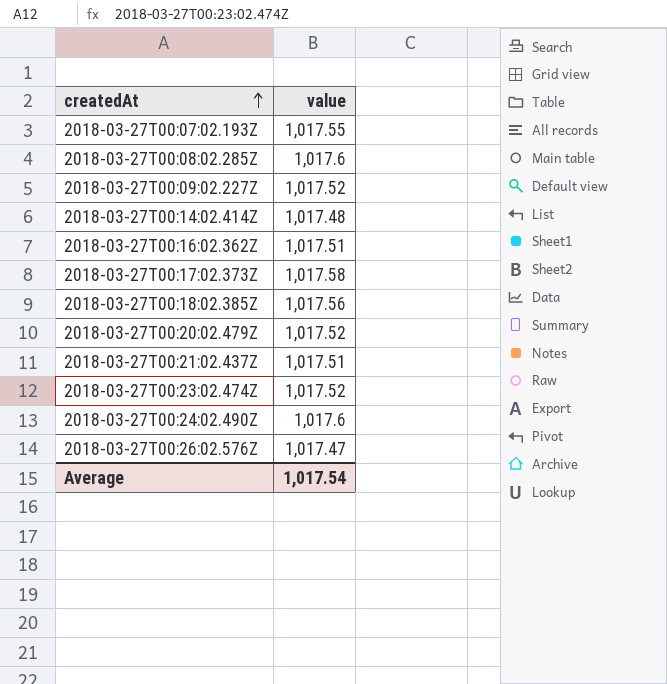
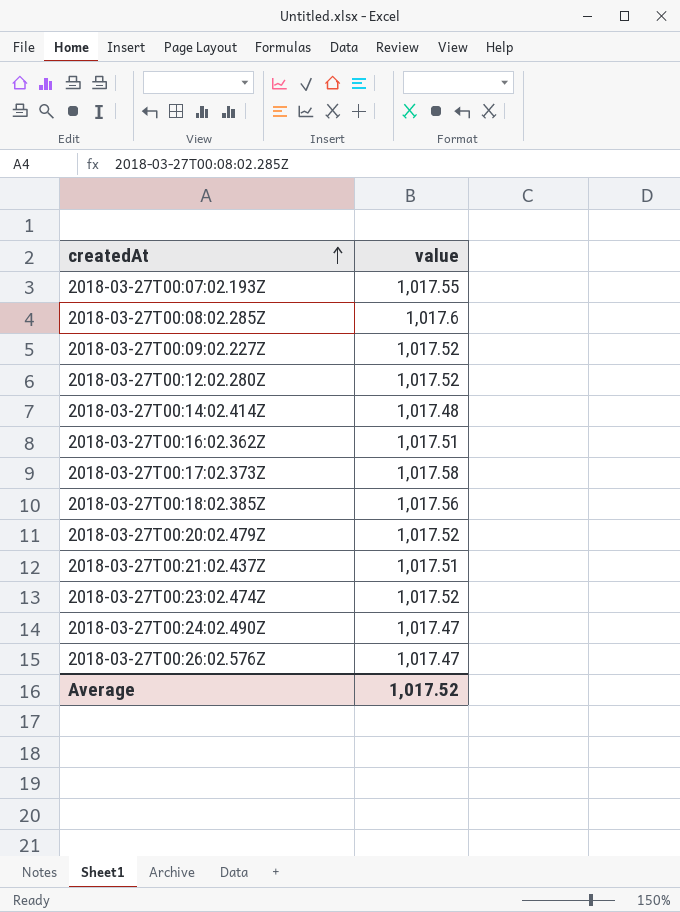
row 2018-03-27T00:12:02.280Z: none -> 1,017.52
2018-03-27T00:24:02.490Z | value: 1,017.6 -> 1,017.47
Average | value: 1,017.54 -> 1,017.52

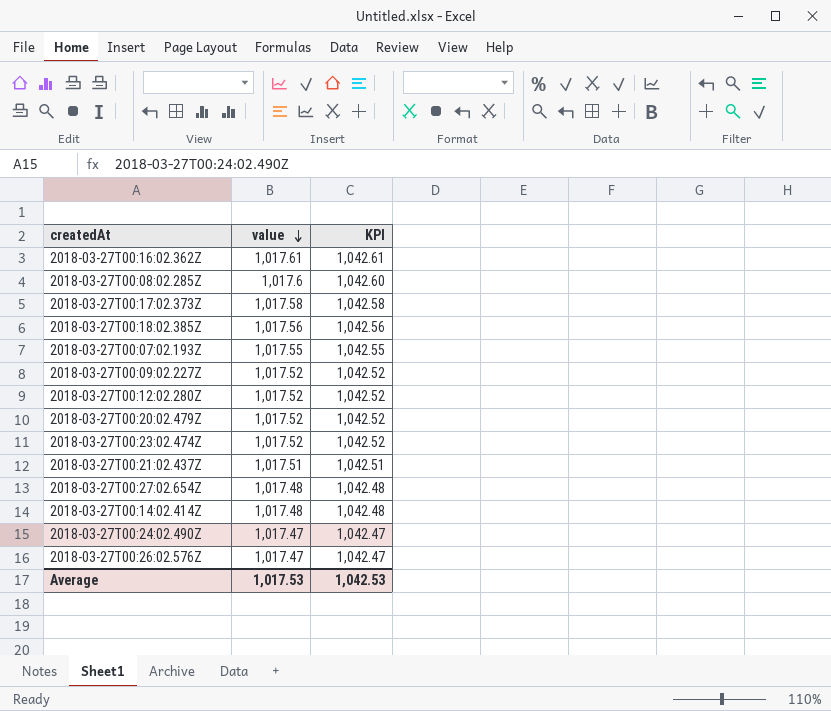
row order: createdAt ascending -> value descending
column KPI | formula: none -> [value] + 25
2018-03-27T00:16:02.362Z | value: 1,017.51 -> 1,017.61
row 2018-03-27T00:27:02.654Z: none -> 1,017.48 | 1,042.48
Average | value: 1,017.52 -> 1,017.53

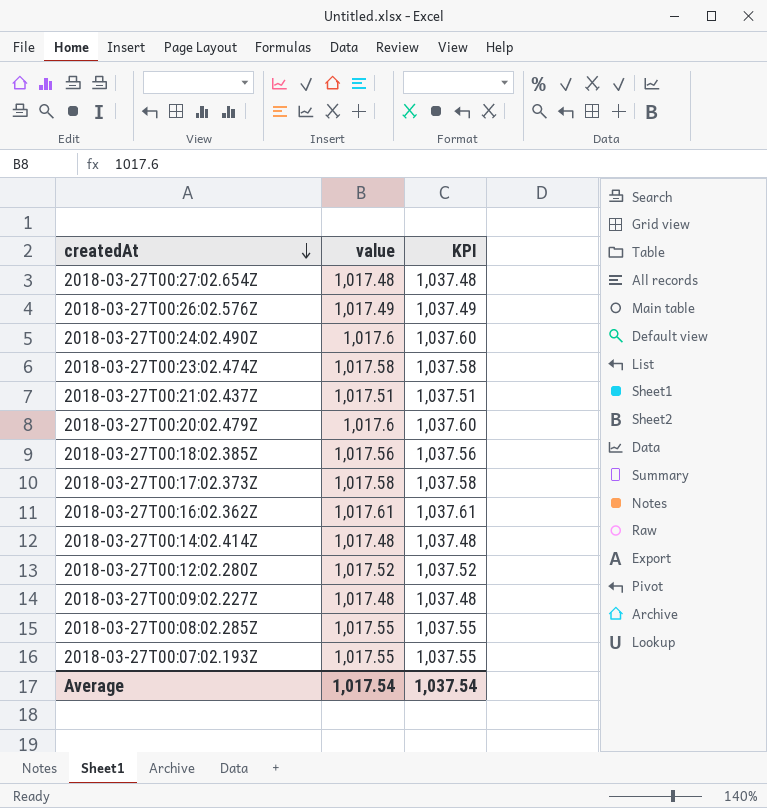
row order: value descending -> createdAt descending
column KPI | formula: [value] + 25 -> [value] + 20
2018-03-27T00:26:02.576Z | value: 1,017.47 -> 1,017.49
2018-03-27T00:24:02.490Z | value: 1,017.47 -> 1,017.6
2018-03-27T00:23:02.474Z | value: 1,017.52 -> 1,017.58
2018-03-27T00:20:02.479Z | value: 1,017.52 -> 1,017.6
2018-03-27T00:09:02.227Z | value: 1,017.52 -> 1,017.48
2018-03-27T00:08:02.285Z | value: 1,017.6 -> 1,017.55
Average | value: 1,017.53 -> 1,017.54
Average | KPI: 1,042.53 -> 1,037.54

